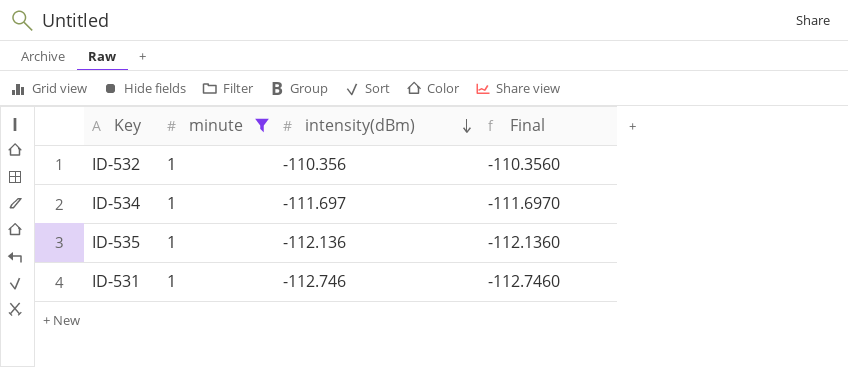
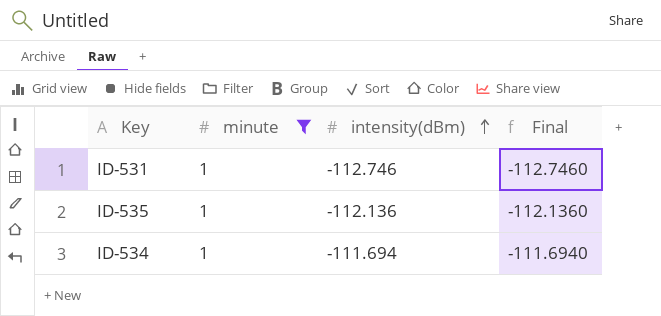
row order: intensity(dBm) descending -> intensity(dBm) ascending
row ID-532: 1 | -110.356 | -110.3560 -> none
ID-534 | intensity(dBm): -111.697 -> -111.694
ID-534 | Final: -111.6970 -> -111.6940

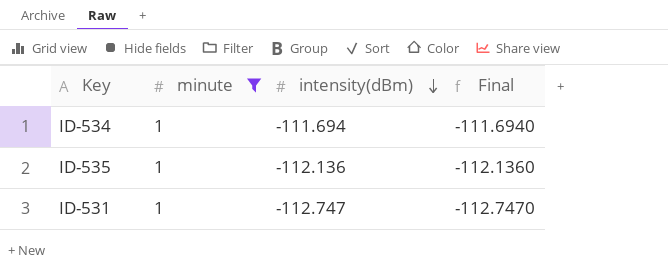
row order: intensity(dBm) ascending -> intensity(dBm) descending
ID-531 | intensity(dBm): -112.746 -> -112.747
ID-531 | Final: -112.7460 -> -112.7470

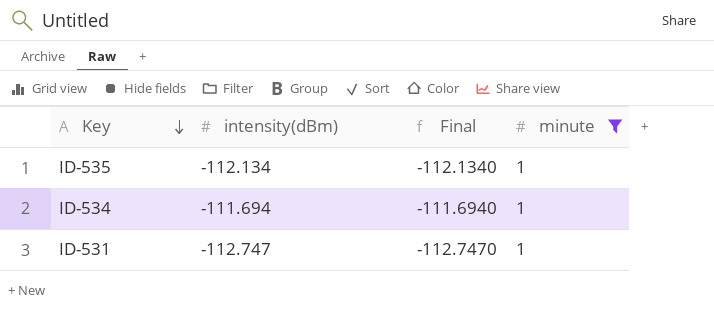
row order: intensity(dBm) descending -> Key descending
column minute | position: 2 -> 4
ID-535 | intensity(dBm): -112.136 -> -112.134
ID-535 | Final: -112.1360 -> -112.1340

